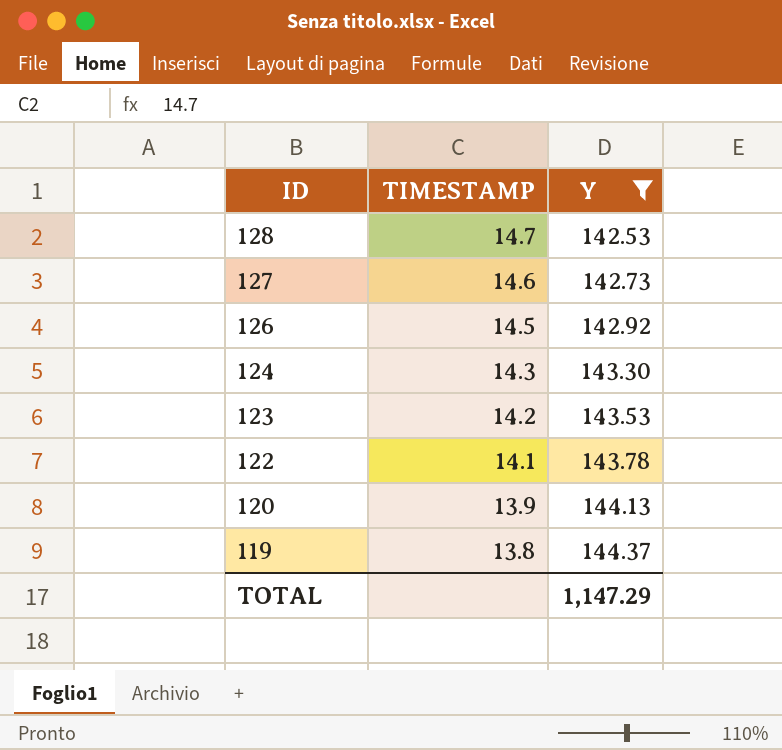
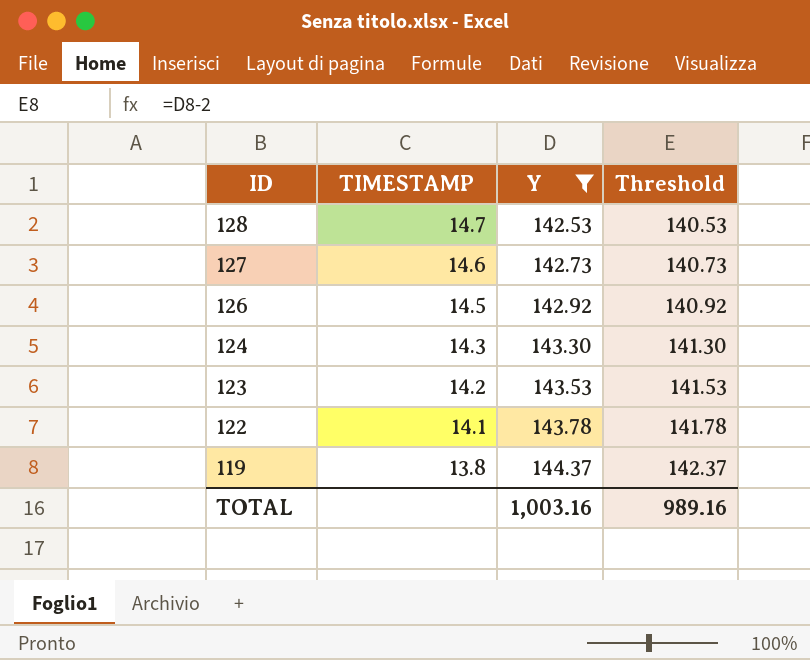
column Threshold | formula: none -> [Y] - 2
row 120: 13.9 | 144.13 -> none
TOTAL | Y: 1,147.29 -> 1,003.16

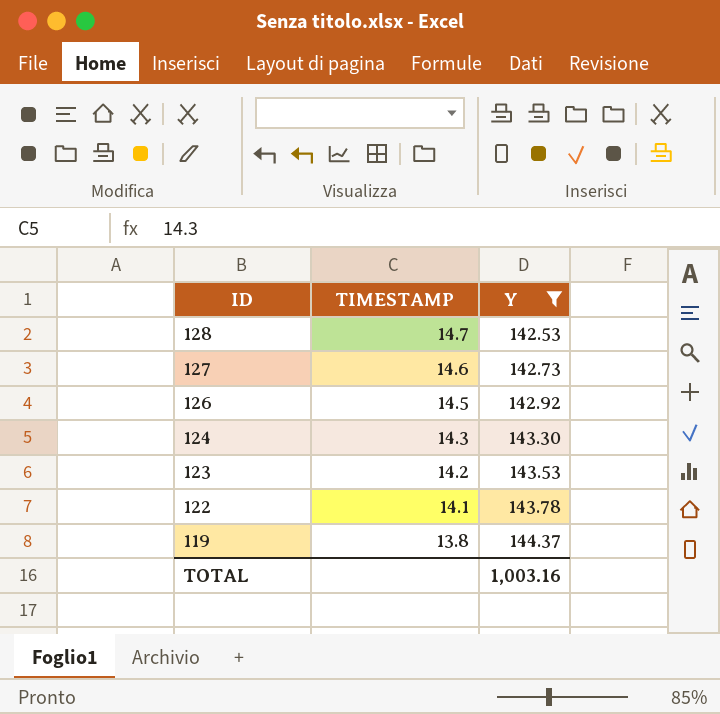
column Threshold | formula: [Y] - 2 -> none

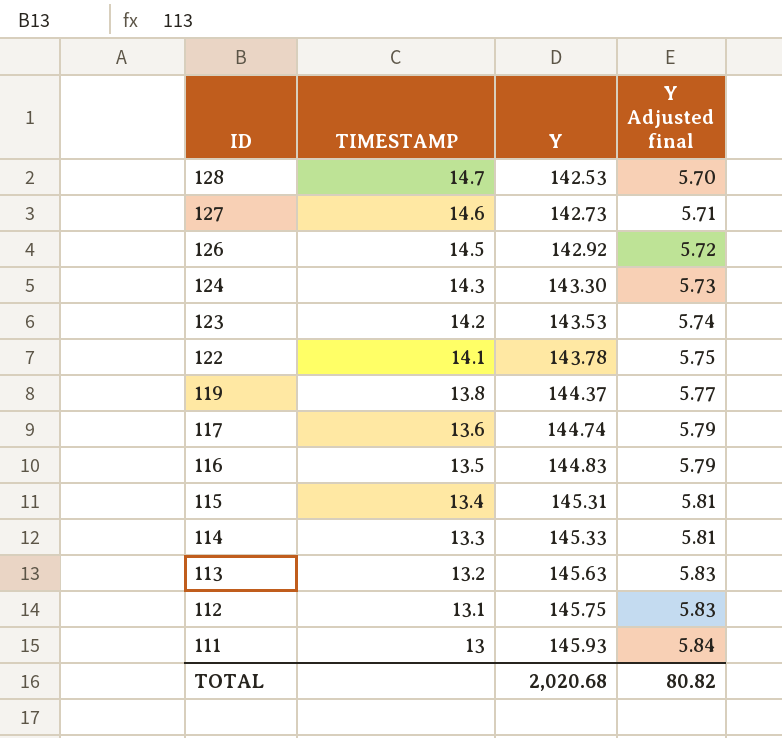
filter: Y <= 144.37 -> none
column Y Adjusted final | formula: none -> [Y] * 0.04
TOTAL | Y: 1,003.16 -> 2,020.68

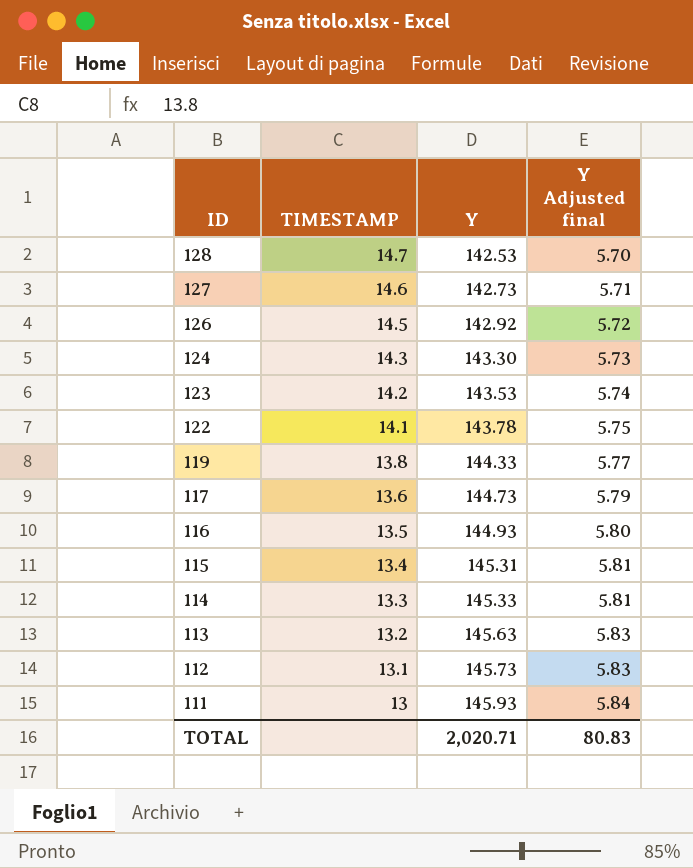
119 | Y: 144.37 -> 144.33
117 | Y: 144.74 -> 144.73
116 | Y: 144.83 -> 144.93
116 | Y Adjusted final: 5.79 -> 5.80
112 | Y: 145.75 -> 145.73
TOTAL | Y: 2,020.68 -> 2,020.71
TOTAL | Y Adjusted final: 80.82 -> 80.83

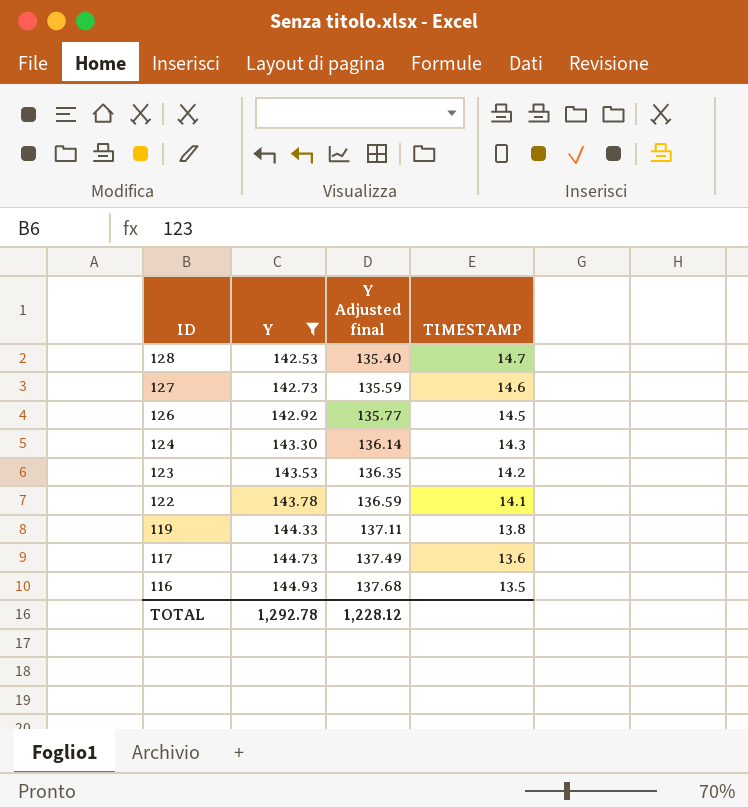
filter: none -> Y <= 144.93
column Y Adjusted final | formula: [Y] * 0.04 -> [Y] * 0.95
column TIMESTAMP | position: 2 -> 4
TOTAL | Y: 2,020.71 -> 1,292.78
TOTAL | Y Adjusted final: 80.83 -> 1,228.12

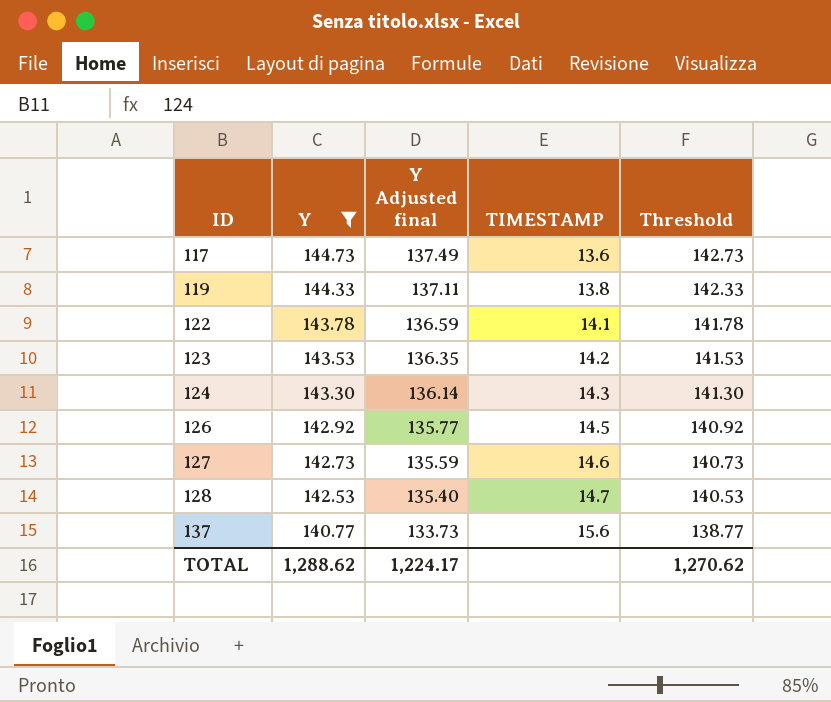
row order: ID descending -> ID ascending
column Threshold | formula: none -> [Y] - 2
row 116: 144.93 | 137.68 | 13.5 -> none
row 137: none -> 140.77 | 133.73 | 15.6 | 138.77
TOTAL | Y: 1,292.78 -> 1,288.62
TOTAL | Y Adjusted final: 1,228.12 -> 1,224.17

